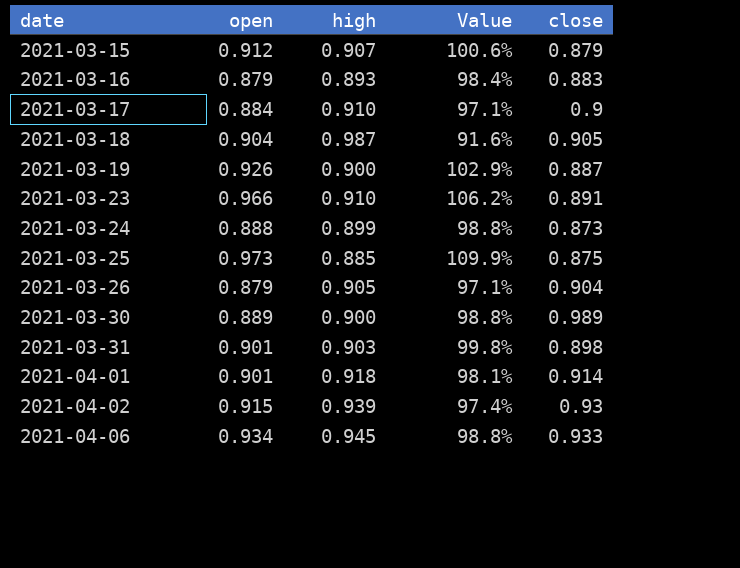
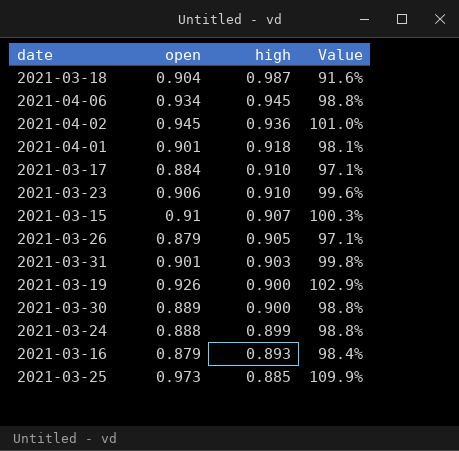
row order: date ascending -> high descending
column close | position: 5 -> none
2021-04-02 | open: 0.915 -> 0.945
2021-04-02 | high: 0.939 -> 0.936
2021-04-02 | Value: 97.4% -> 101.0%
2021-03-23 | open: 0.966 -> 0.906
2021-03-23 | Value: 106.2% -> 99.6%
2021-03-15 | open: 0.912 -> 0.91
2021-03-15 | Value: 100.6% -> 100.3%

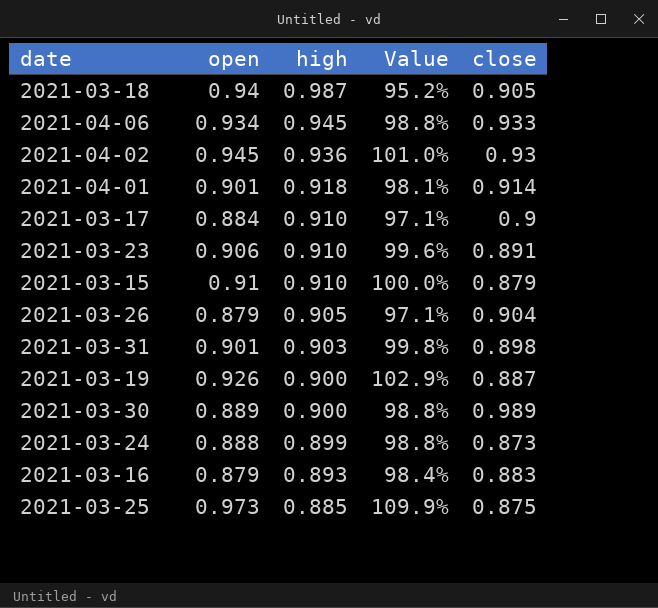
column close | position: none -> 5
2021-03-18 | open: 0.904 -> 0.94
2021-03-18 | Value: 91.6% -> 95.2%
2021-03-15 | high: 0.907 -> 0.910
2021-03-15 | Value: 100.3% -> 100.0%

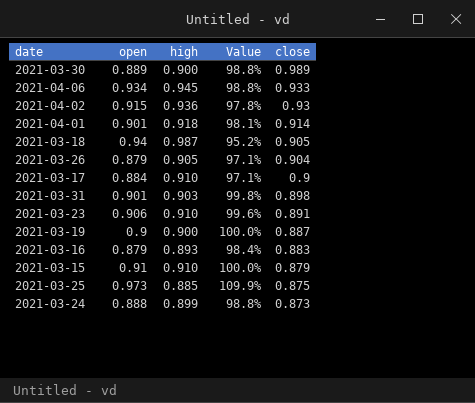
row order: high descending -> close descending
2021-04-02 | open: 0.945 -> 0.915
2021-04-02 | Value: 101.0% -> 97.8%
2021-03-19 | open: 0.926 -> 0.9
2021-03-19 | Value: 102.9% -> 100.0%

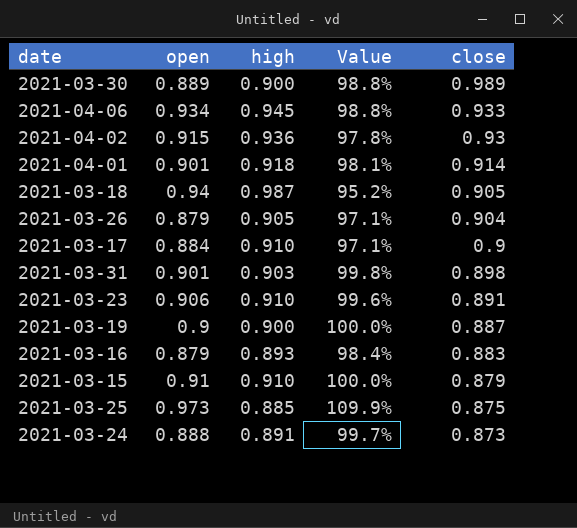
2021-03-24 | high: 0.899 -> 0.891
2021-03-24 | Value: 98.8% -> 99.7%

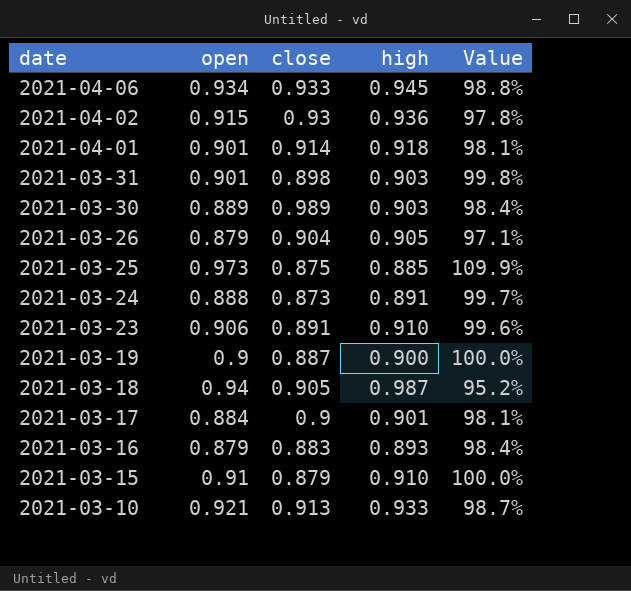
row order: close descending -> date descending
column close | position: 5 -> 3
2021-03-30 | high: 0.900 -> 0.903
2021-03-30 | Value: 98.8% -> 98.4%
2021-03-17 | high: 0.910 -> 0.901
2021-03-17 | Value: 97.1% -> 98.1%
row 2021-03-10: none -> 0.921 | 0.913 | 0.933 | 98.7%

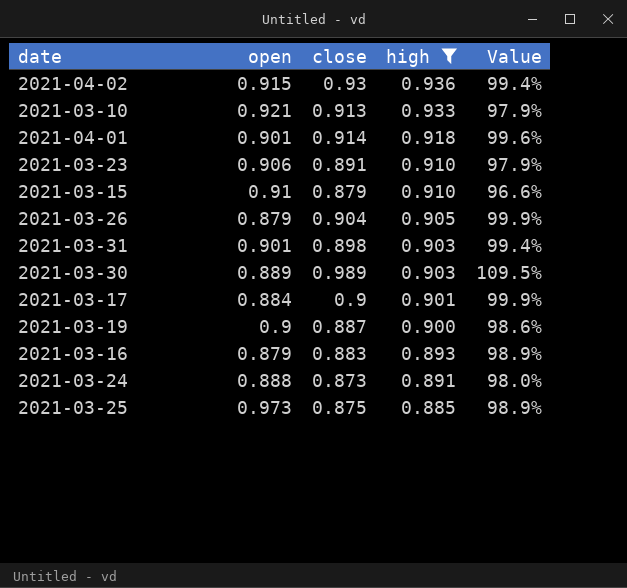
filter: none -> high <= 0.936
row order: date descending -> high descending
column Value | formula: [open] / [high] -> [close] / [high]

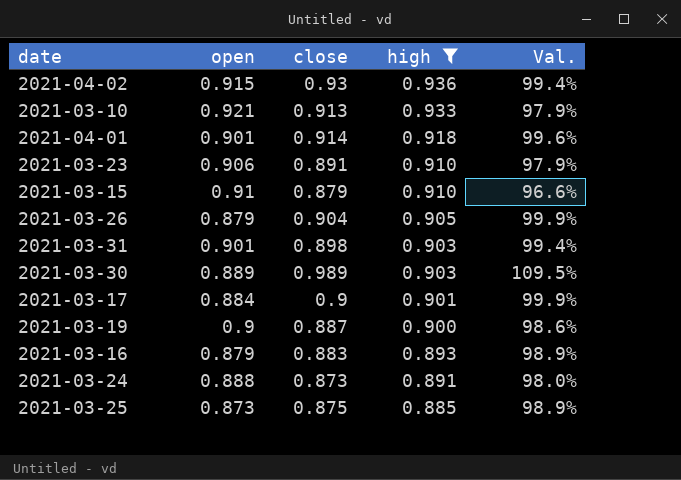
column name: Value -> Val.
2021-03-25 | open: 0.973 -> 0.873

